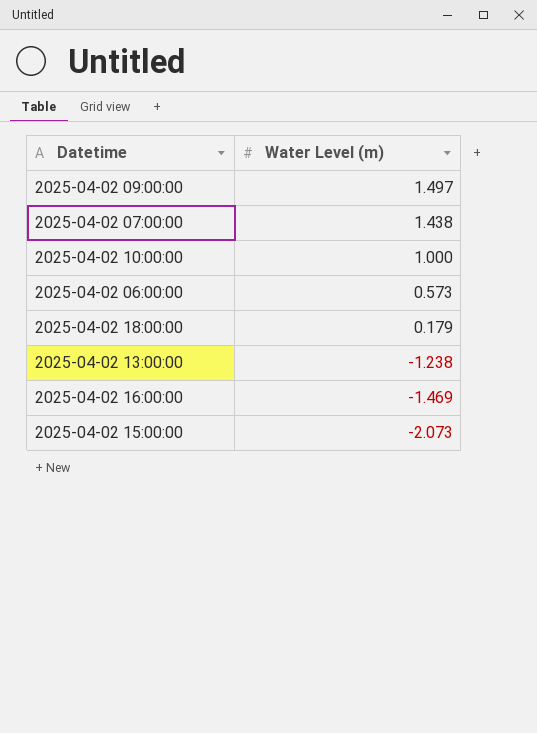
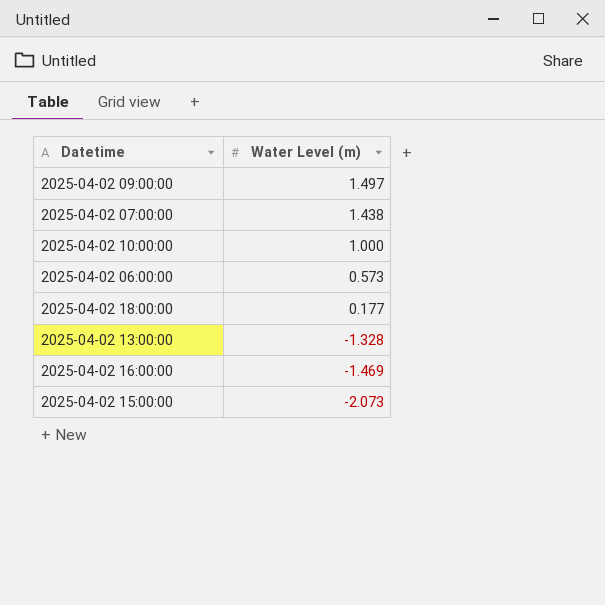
2025-04-02 18:00:00 | Water Level (m): 0.179 -> 0.177
2025-04-02 13:00:00 | Water Level (m): -1.238 -> -1.328

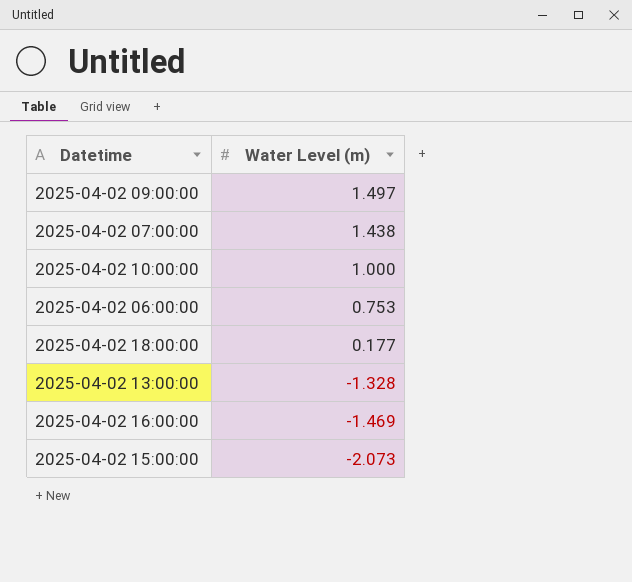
2025-04-02 06:00:00 | Water Level (m): 0.573 -> 0.753

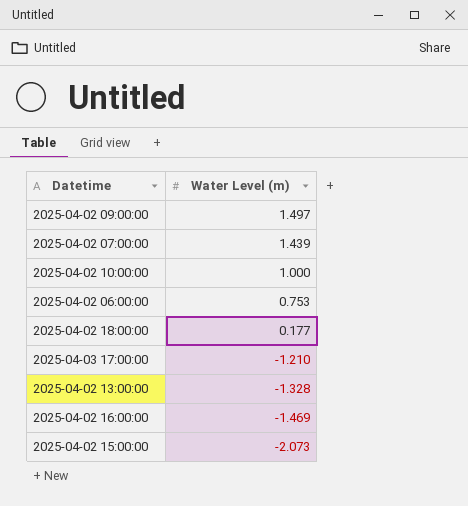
2025-04-02 07:00:00 | Water Level (m): 1.438 -> 1.439
row 2025-04-03 17:00:00: none -> -1.210

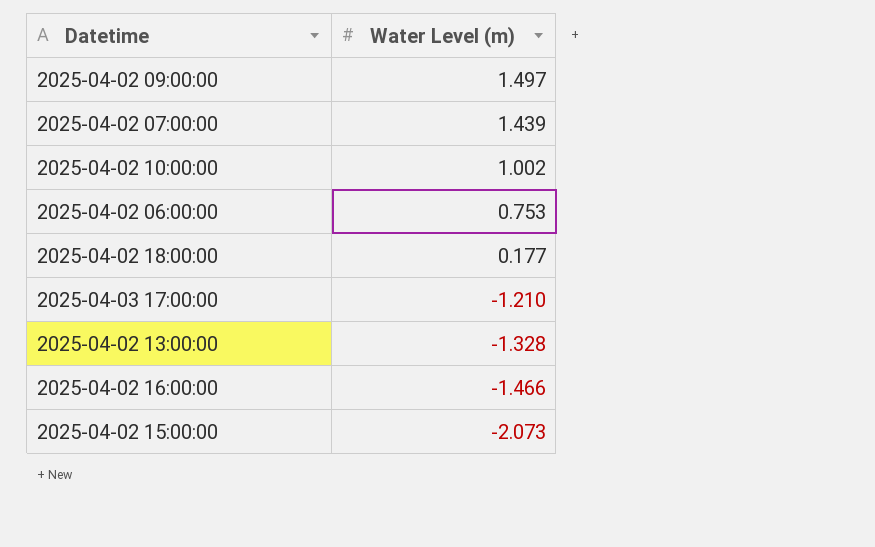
2025-04-02 10:00:00 | Water Level (m): 1.000 -> 1.002
2025-04-02 16:00:00 | Water Level (m): -1.469 -> -1.466

